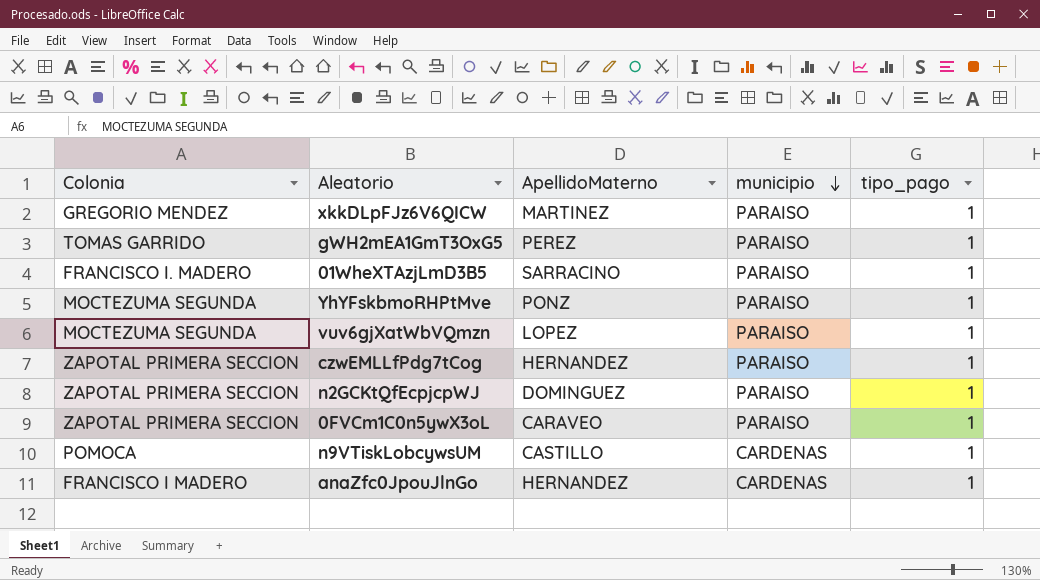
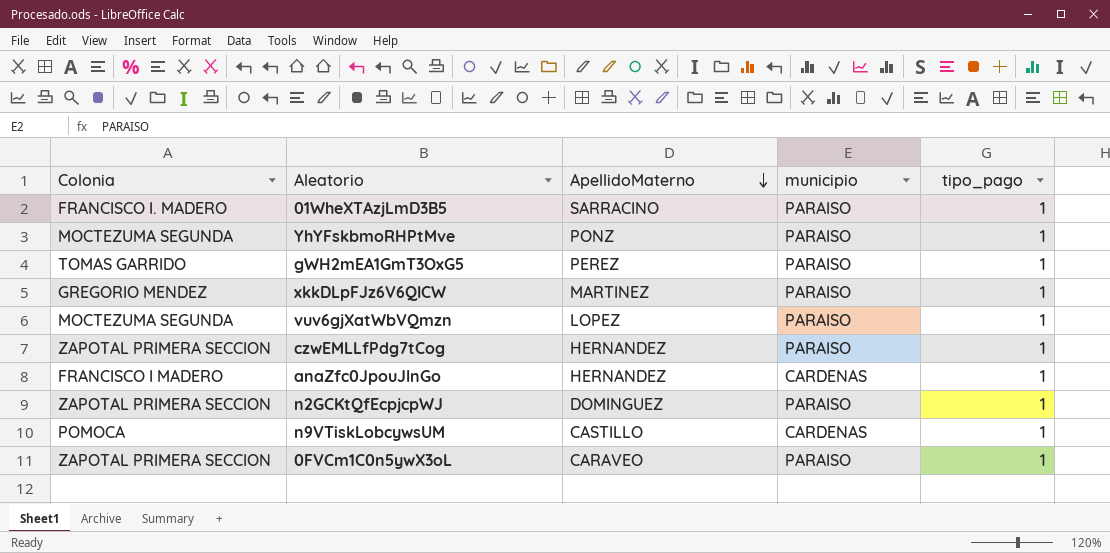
row order: municipio descending -> ApellidoMaterno descending

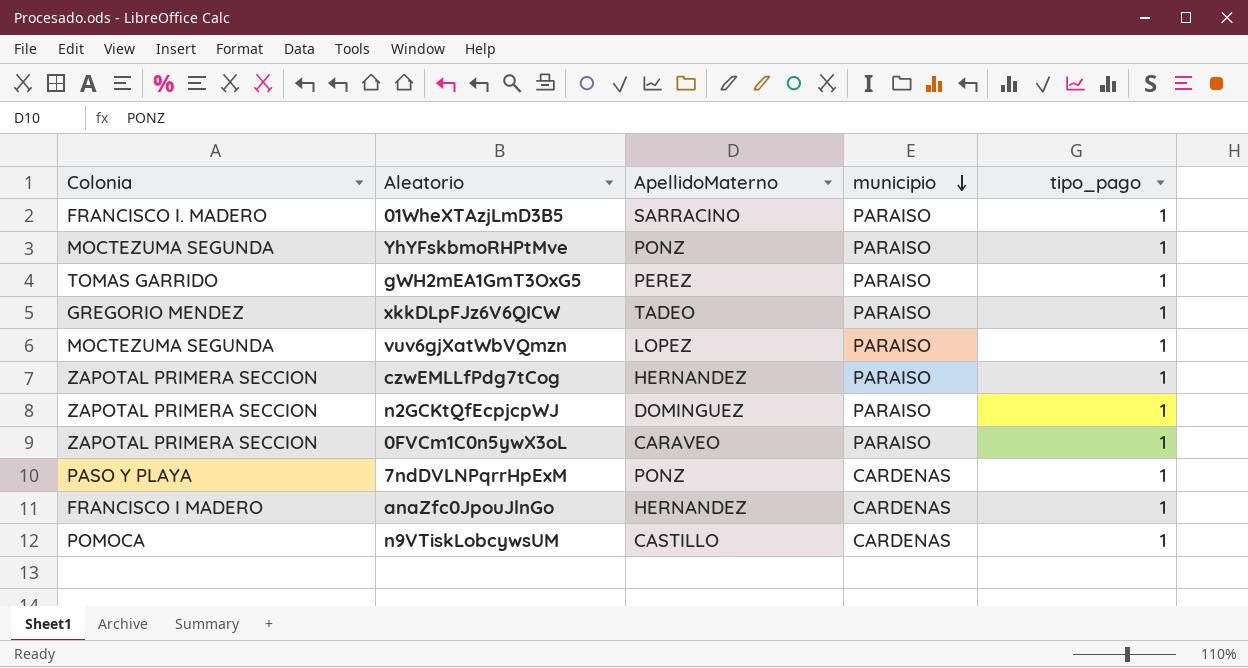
row order: ApellidoMaterno descending -> municipio descending
xkkDLpFJz6V6QICW | ApellidoMaterno: MARTINEZ -> TADEO
row 7ndDVLNPqrrHpExM: none -> PASO Y PLAYA | PONZ | CARDENAS | 1

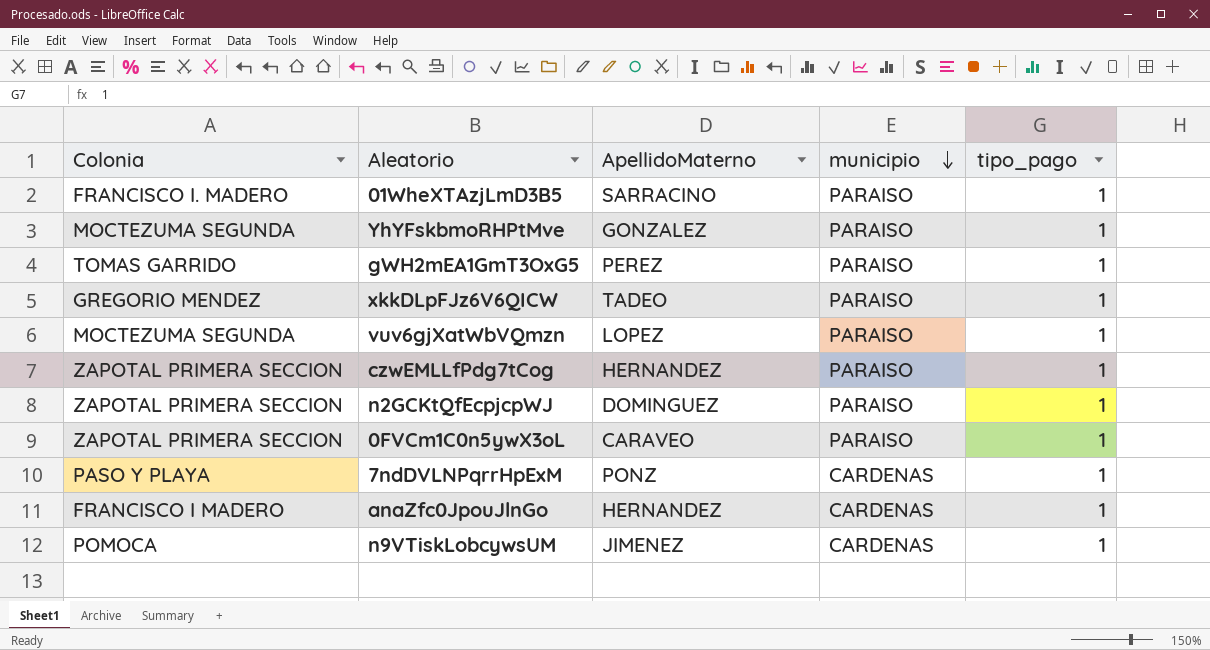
YhYFskbmoRHPtMve | ApellidoMaterno: PONZ -> GONZALEZ
n9VTiskLobcywsUM | ApellidoMaterno: CASTILLO -> JIMENEZ

